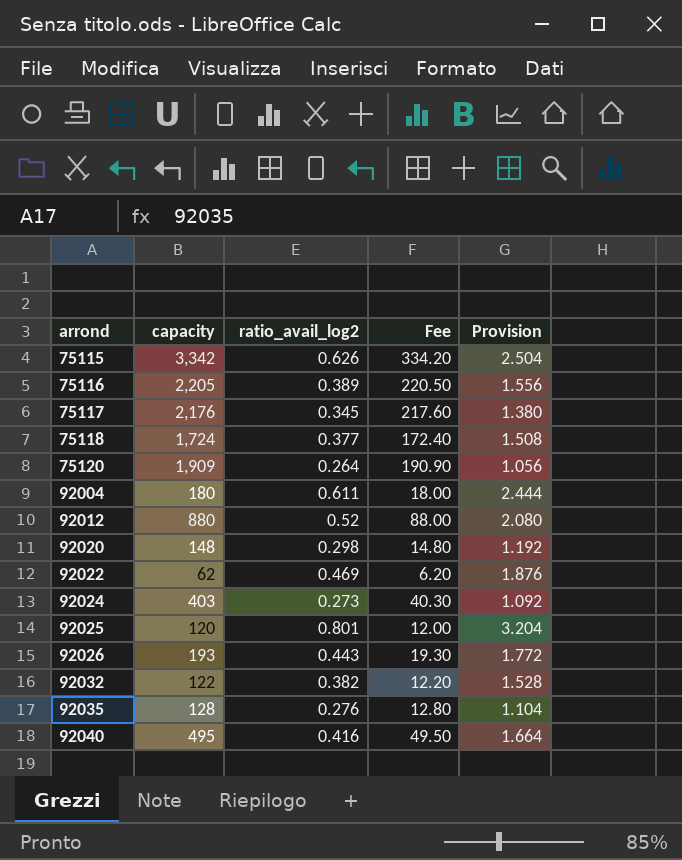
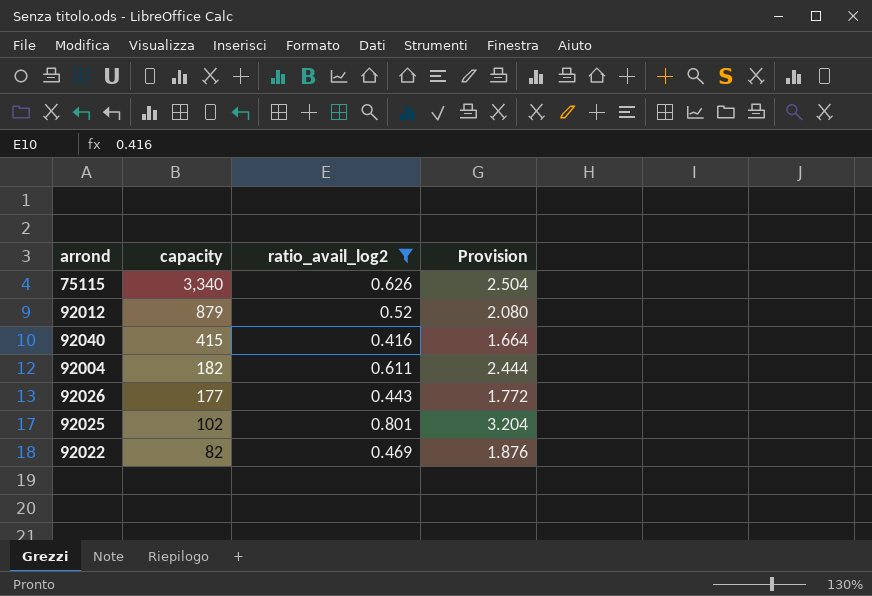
filter: none -> ratio_avail_log2 >= 0.416
row order: arrond ascending -> capacity descending
column Fee | formula: [capacity] * 0.1 -> none
75115 | capacity: 3,342 -> 3,340
92012 | capacity: 880 -> 879
92040 | capacity: 495 -> 415
92004 | capacity: 180 -> 182
92026 | capacity: 193 -> 177
92025 | capacity: 120 -> 102
92022 | capacity: 62 -> 82

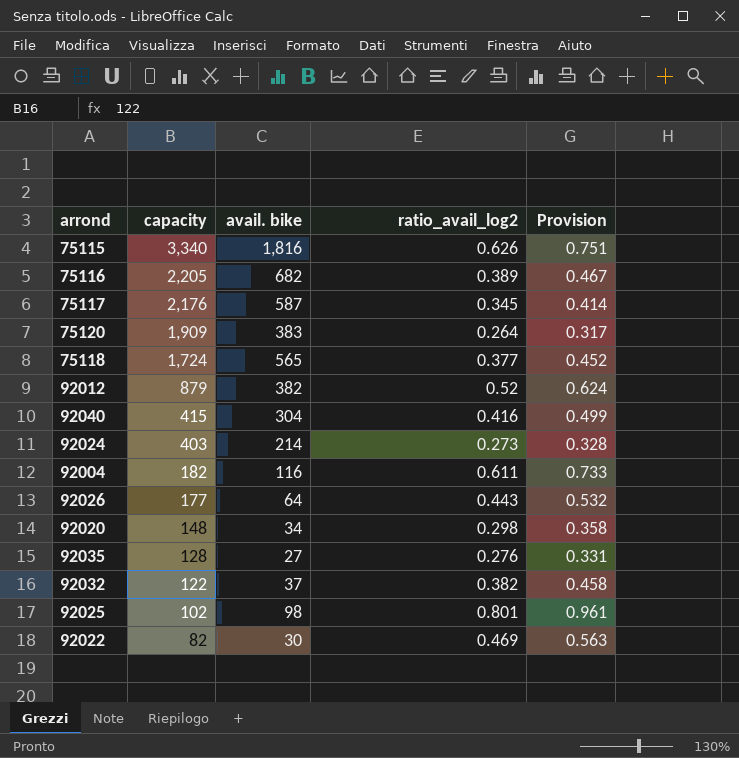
filter: ratio_avail_log2 >= 0.416 -> none
column avail. bike | position: none -> 3
column Provision | formula: [ratio_avail_log2] * 4 -> [ratio_avail_log2] * 1.2

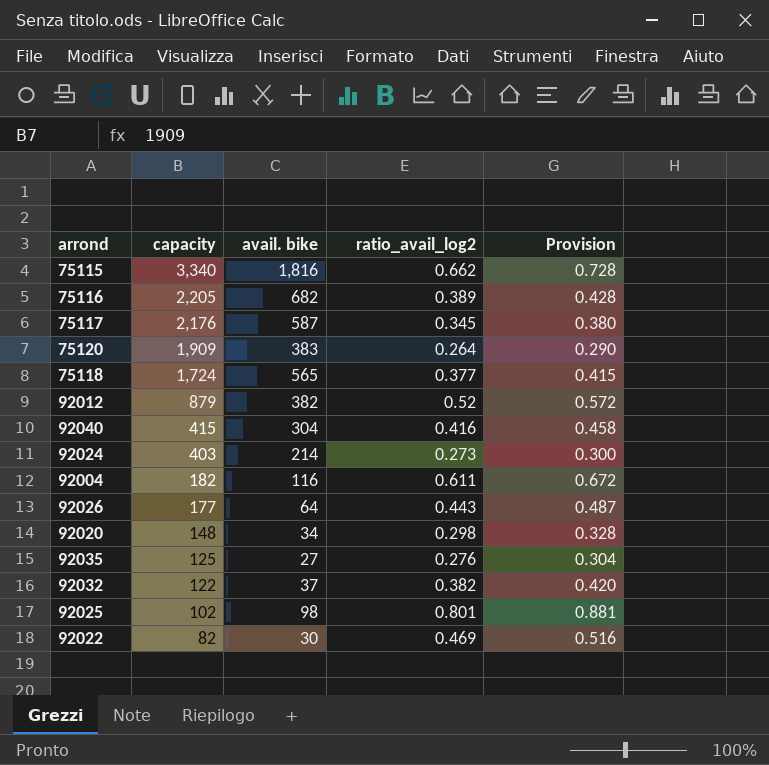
column Provision | formula: [ratio_avail_log2] * 1.2 -> [ratio_avail_log2] * 1.1
75115 | ratio_avail_log2: 0.626 -> 0.662
92035 | capacity: 128 -> 125

